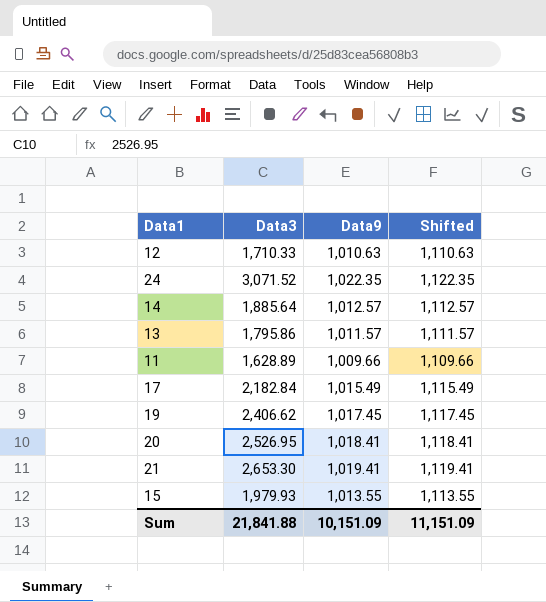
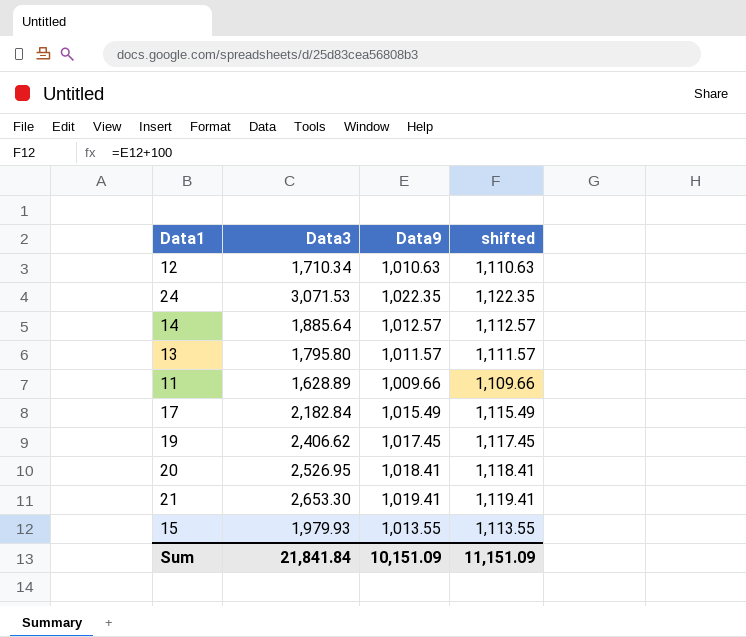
column name: Shifted -> shifted
12 | Data3: 1,710.33 -> 1,710.34
24 | Data3: 3,071.52 -> 3,071.53
13 | Data3: 1,795.86 -> 1,795.80
Sum | Data3: 21,841.88 -> 21,841.84

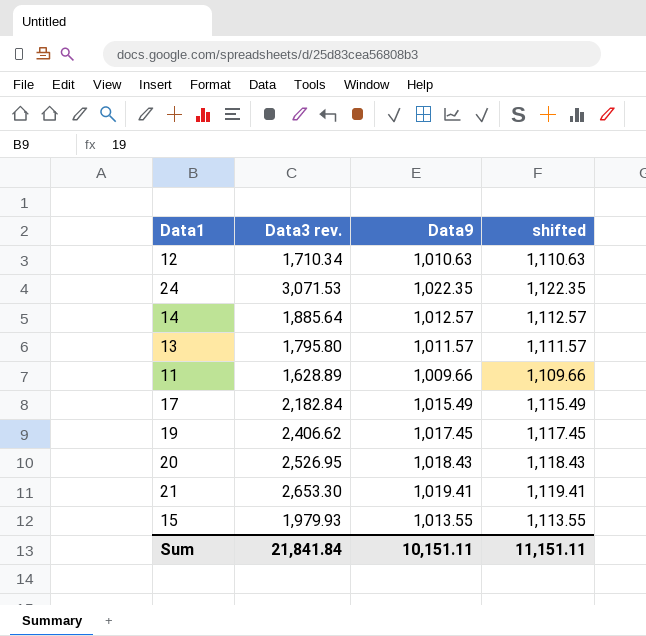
column name: Data3 -> Data3 rev.
20 | Data9: 1,018.41 -> 1,018.43
20 | shifted: 1,118.41 -> 1,118.43
Sum | Data9: 10,151.09 -> 10,151.11
Sum | shifted: 11,151.09 -> 11,151.11

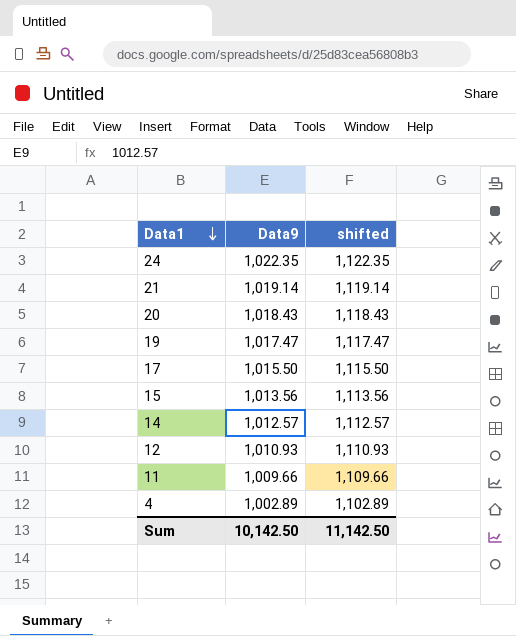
row order: none -> Data1 descending
column Data3 rev. | position: 2 -> none
row 13: 1,795.80 | 1,011.57 | 1,111.57 -> none
21 | Data9: 1,019.41 -> 1,019.14
21 | shifted: 1,119.41 -> 1,119.14
19 | Data9: 1,017.45 -> 1,017.47
19 | shifted: 1,117.45 -> 1,117.47
17 | Data9: 1,015.49 -> 1,015.50
17 | shifted: 1,115.49 -> 1,115.50
15 | Data9: 1,013.55 -> 1,013.56
15 | shifted: 1,113.55 -> 1,113.56
12 | Data9: 1,010.63 -> 1,010.93
12 | shifted: 1,110.63 -> 1,110.93
row 4: none -> 1,002.89 | 1,102.89
Sum | Data9: 10,151.11 -> 10,142.50
Sum | shifted: 11,151.11 -> 11,142.50

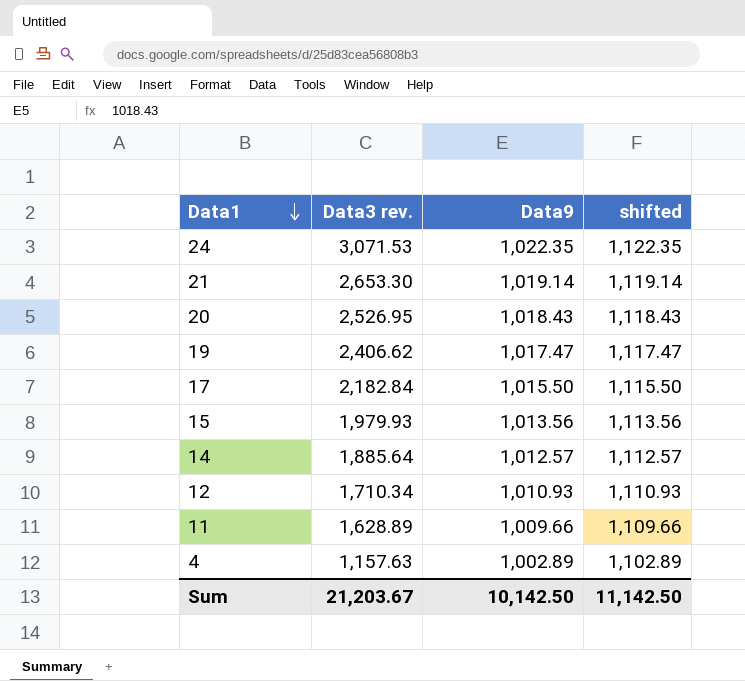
column Data3 rev. | position: none -> 2

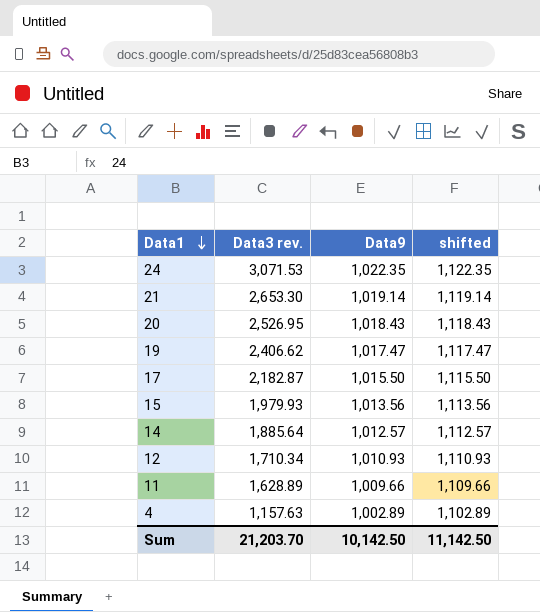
17 | Data3 rev.: 2,182.84 -> 2,182.87
Sum | Data3 rev.: 21,203.67 -> 21,203.70

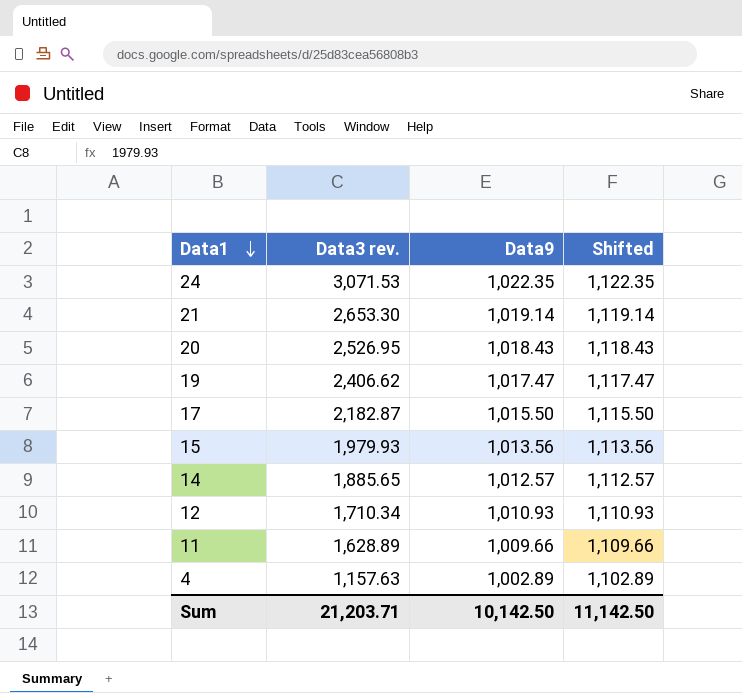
column name: shifted -> Shifted
14 | Data3 rev.: 1,885.64 -> 1,885.65
Sum | Data3 rev.: 21,203.70 -> 21,203.71

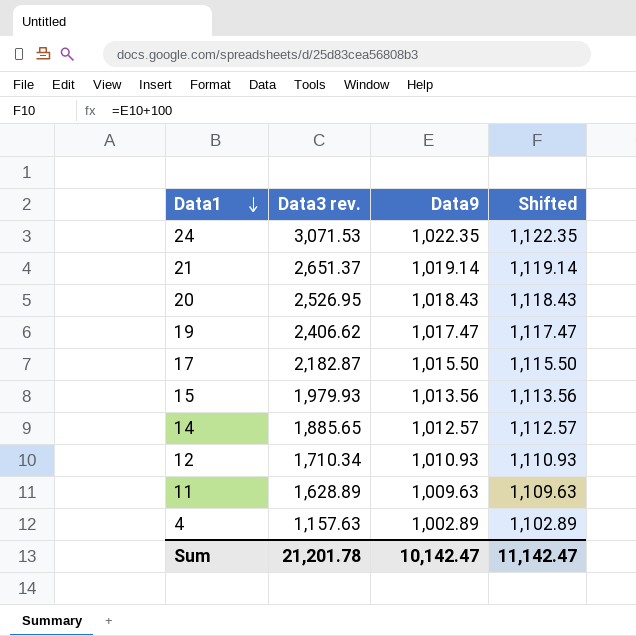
21 | Data3 rev.: 2,653.30 -> 2,651.37
11 | Data9: 1,009.66 -> 1,009.63
11 | Shifted: 1,109.66 -> 1,109.63
Sum | Data3 rev.: 21,203.71 -> 21,201.78
Sum | Data9: 10,142.50 -> 10,142.47
Sum | Shifted: 11,142.50 -> 11,142.47

